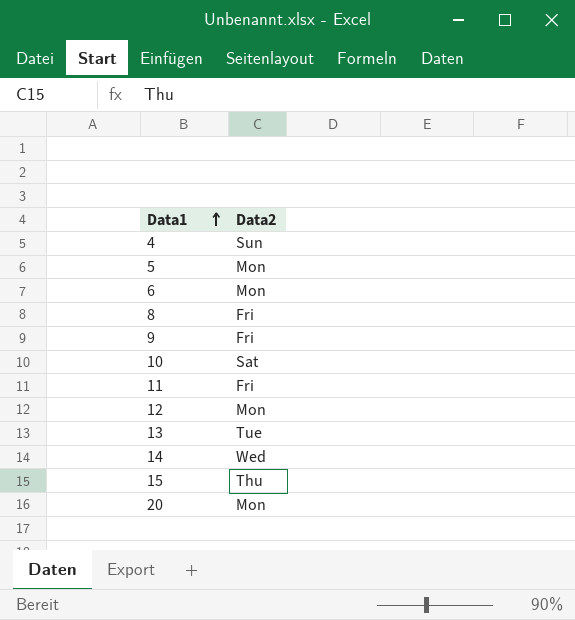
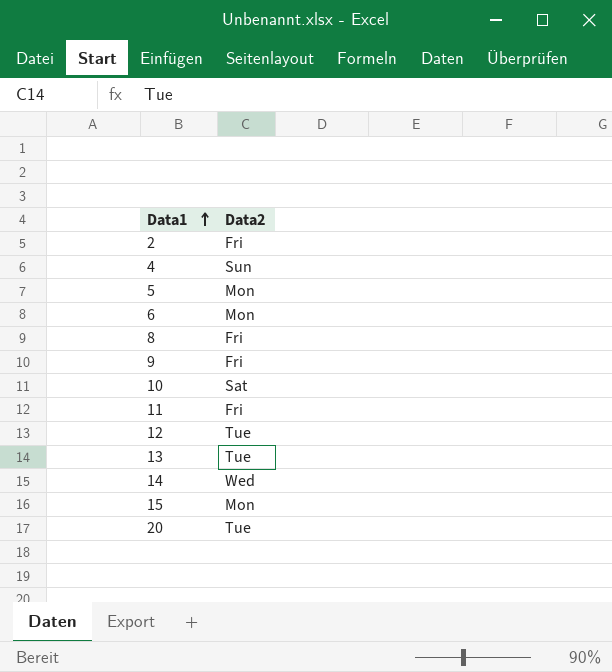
row 2: none -> Fri
12 | Data2: Mon -> Tue
15 | Data2: Thu -> Mon
20 | Data2: Mon -> Tue

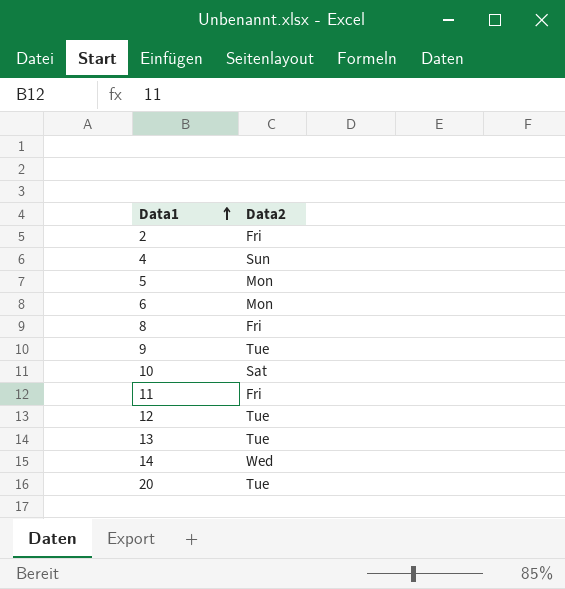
row 15: Mon -> none
9 | Data2: Fri -> Tue

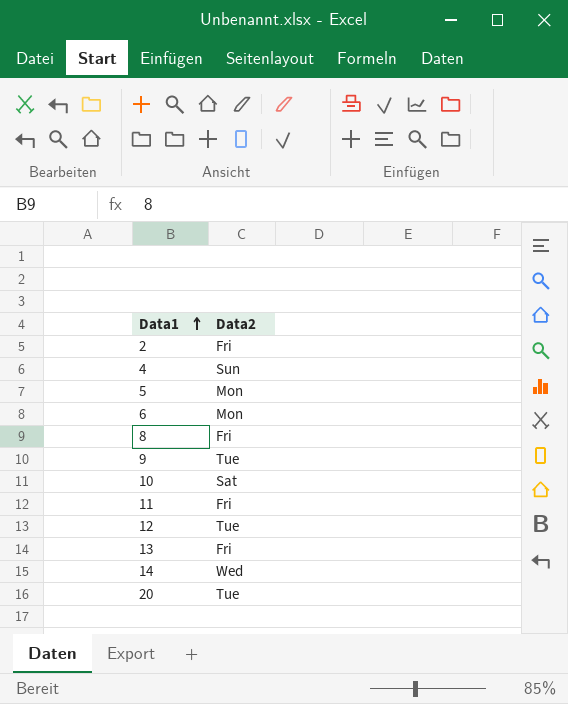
13 | Data2: Tue -> Fri

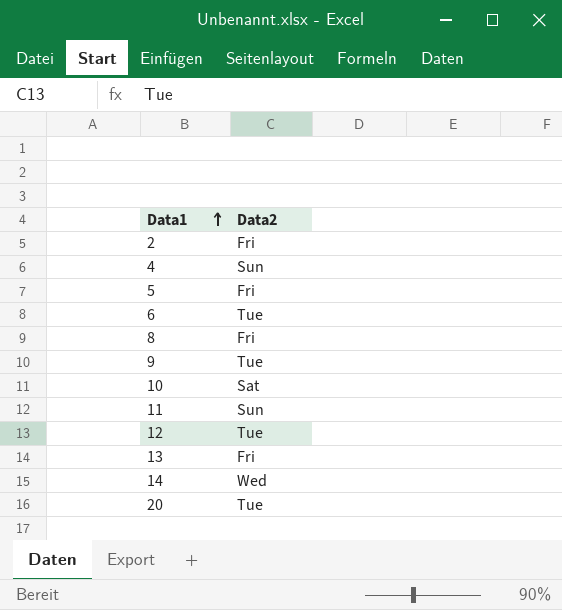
5 | Data2: Mon -> Fri
6 | Data2: Mon -> Tue
11 | Data2: Fri -> Sun

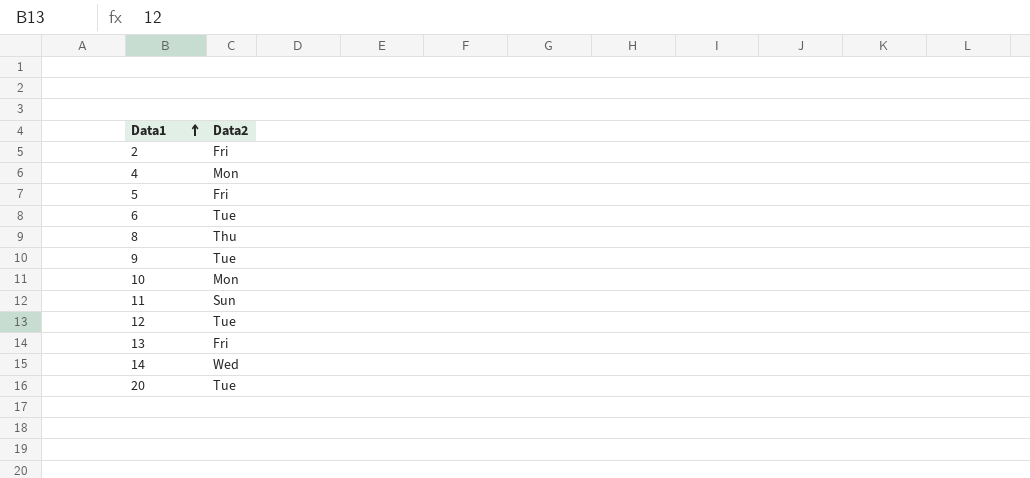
4 | Data2: Sun -> Mon
8 | Data2: Fri -> Thu
10 | Data2: Sat -> Mon

